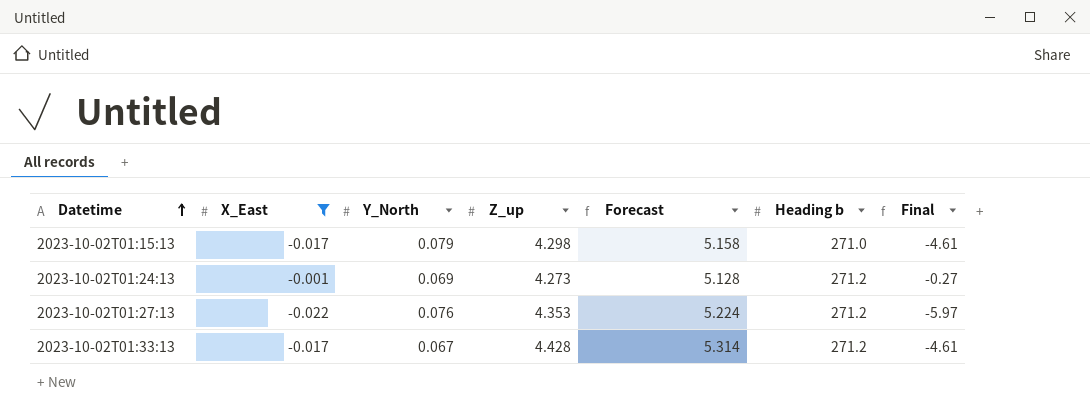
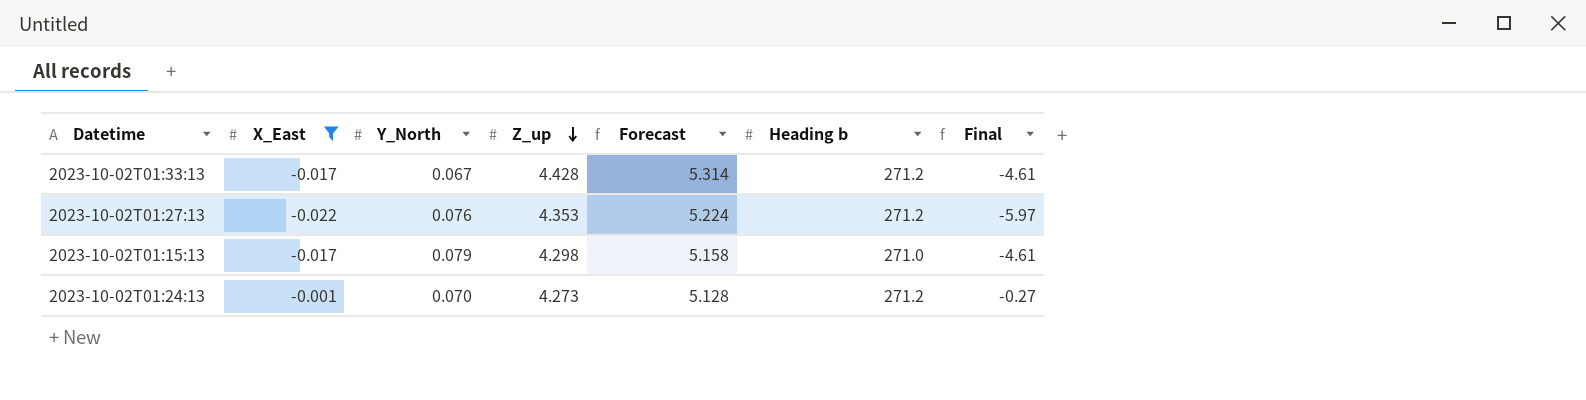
row order: Datetime ascending -> Z_up descending
2023-10-02T01:24:13 | Y_North: 0.069 -> 0.070

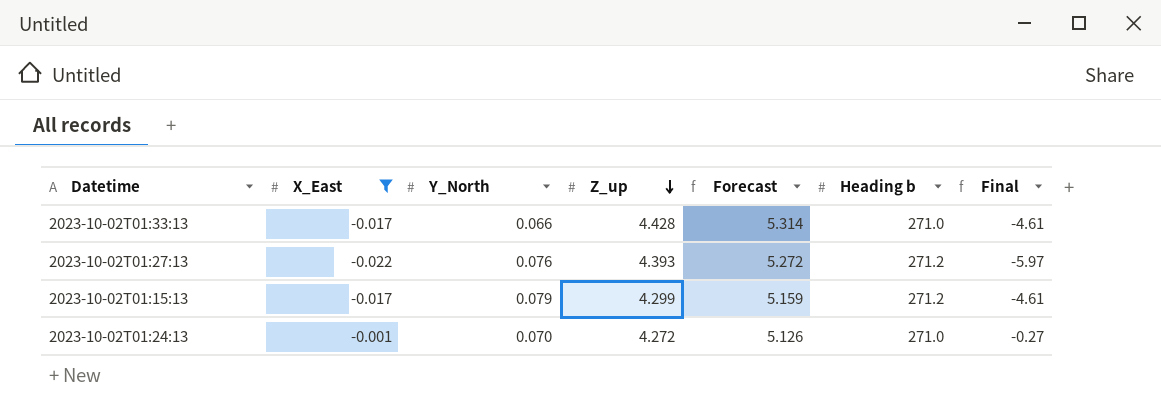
2023-10-02T01:33:13 | Y_North: 0.067 -> 0.066
2023-10-02T01:33:13 | Heading b: 271.2 -> 271.0
2023-10-02T01:27:13 | Z_up: 4.353 -> 4.393
2023-10-02T01:27:13 | Forecast: 5.224 -> 5.272
2023-10-02T01:15:13 | Z_up: 4.298 -> 4.299
2023-10-02T01:15:13 | Forecast: 5.158 -> 5.159
2023-10-02T01:15:13 | Heading b: 271.0 -> 271.2
2023-10-02T01:24:13 | Z_up: 4.273 -> 4.272
2023-10-02T01:24:13 | Forecast: 5.128 -> 5.126
2023-10-02T01:24:13 | Heading b: 271.2 -> 271.0

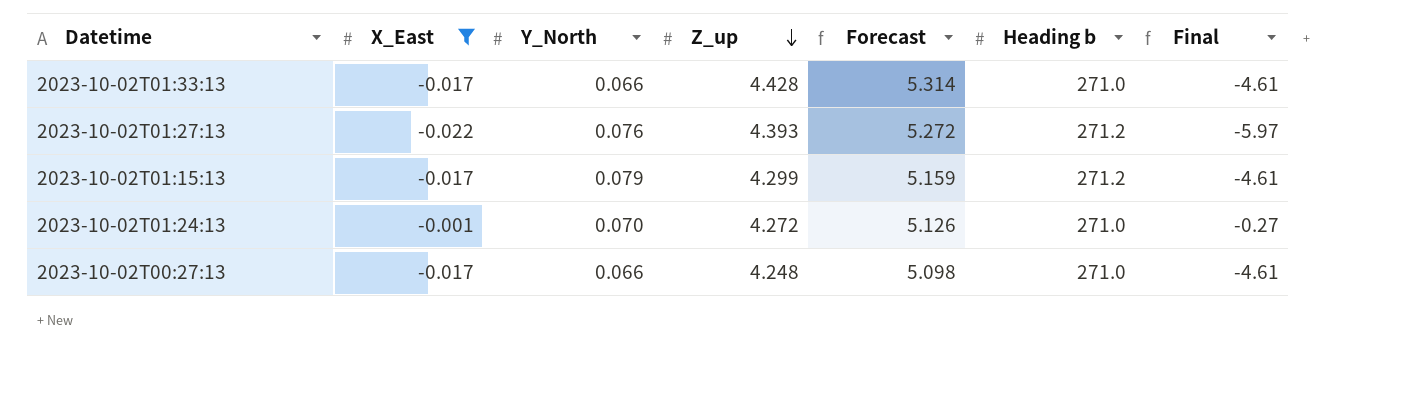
row 2023-10-02T00:27:13: none -> -0.017 | 0.066 | 4.248 | 5.098 | 271.0 | -4.61

